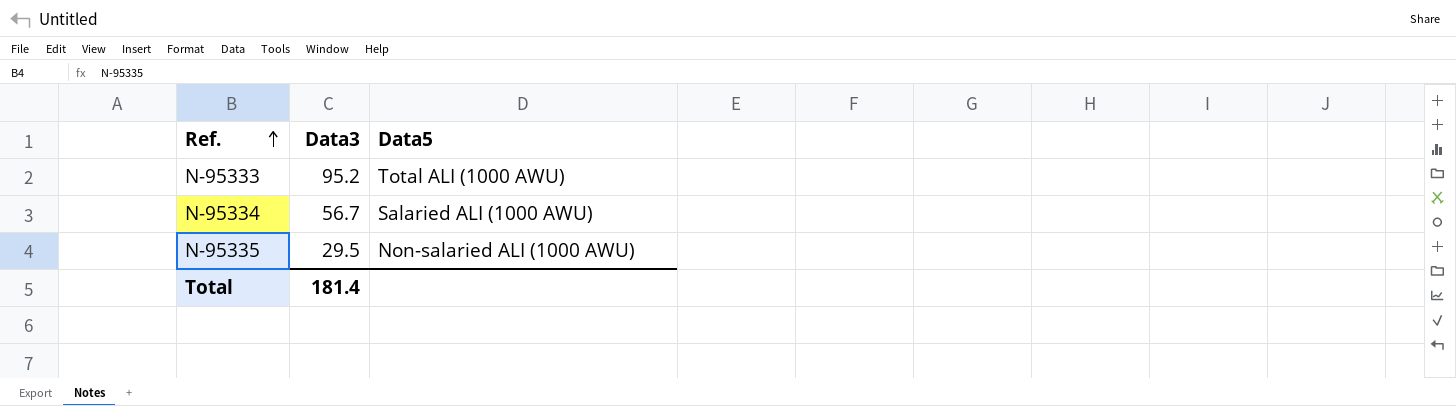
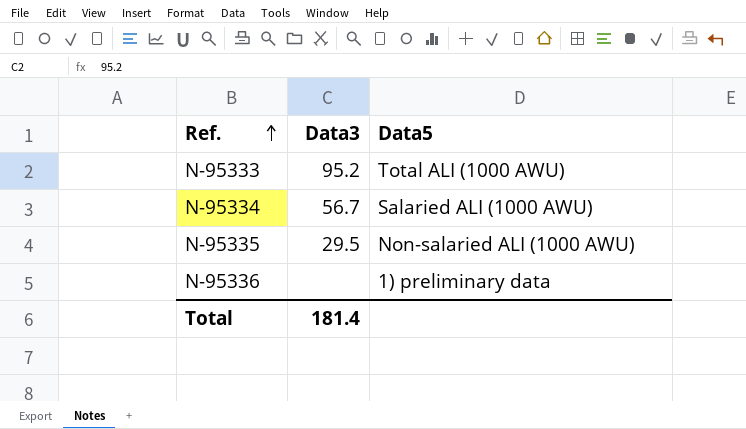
row N-95336: none -> none | 1) preliminary data

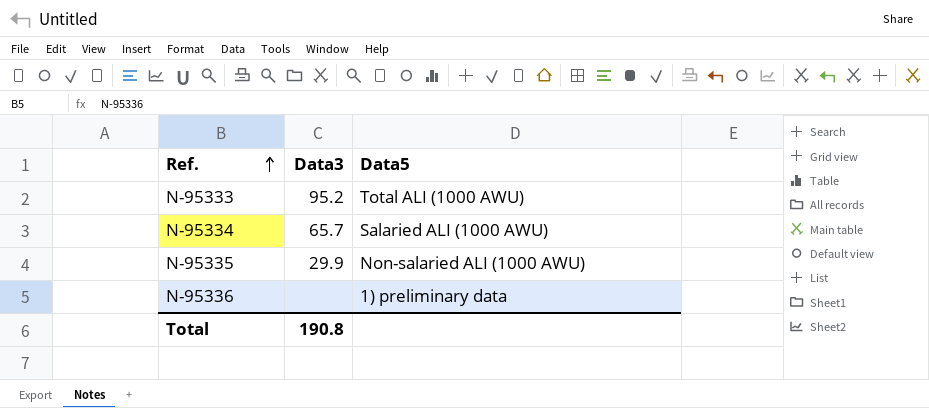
N-95334 | Data3: 56.7 -> 65.7
N-95335 | Data3: 29.5 -> 29.9
Total | Data3: 181.4 -> 190.8

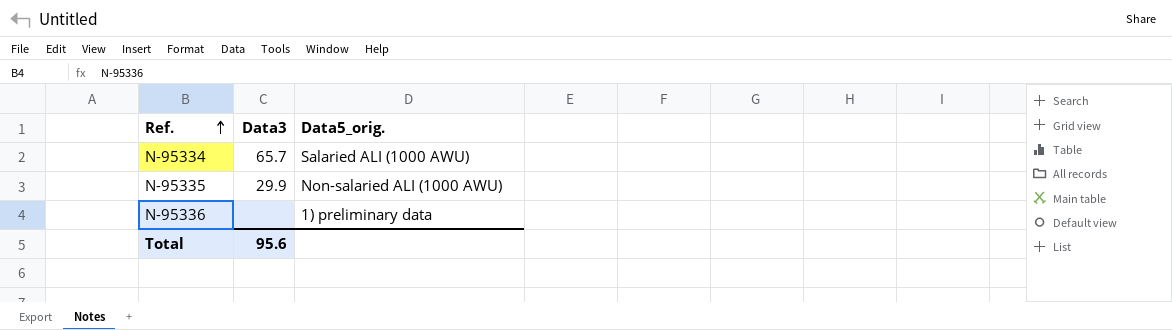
column name: Data5 -> Data5_orig.
row N-95333: 95.2 | Total ALI (1000 AWU) -> none
Total | Data3: 190.8 -> 95.6

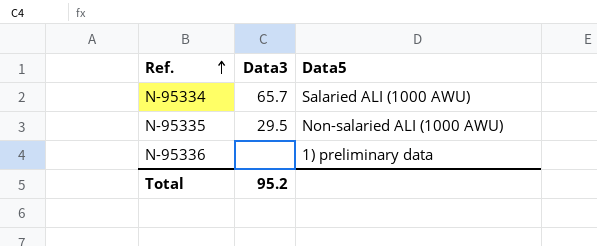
column name: Data5_orig. -> Data5
N-95335 | Data3: 29.9 -> 29.5
Total | Data3: 95.6 -> 95.2

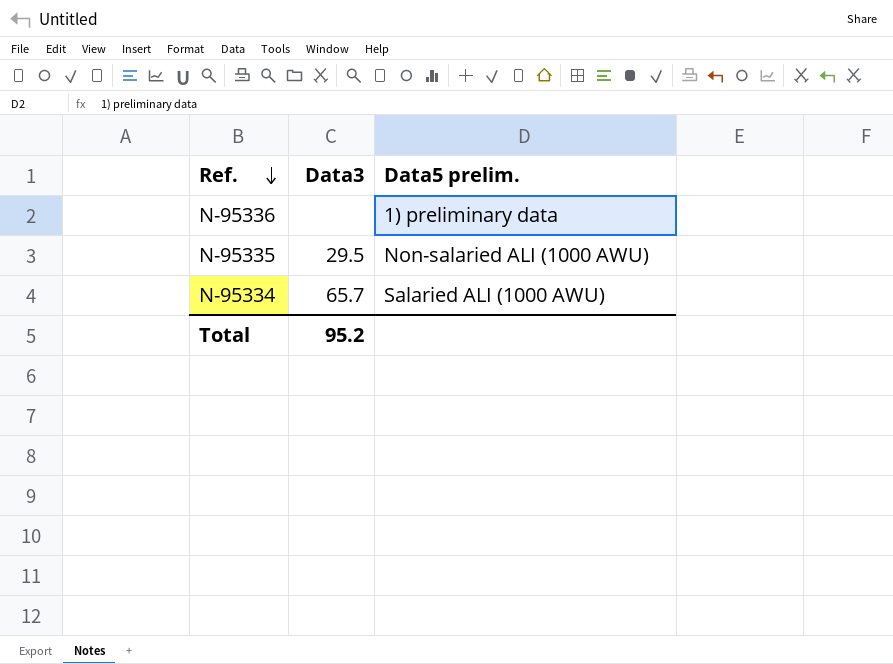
row order: Ref. ascending -> Ref. descending
column name: Data5 -> Data5 prelim.

